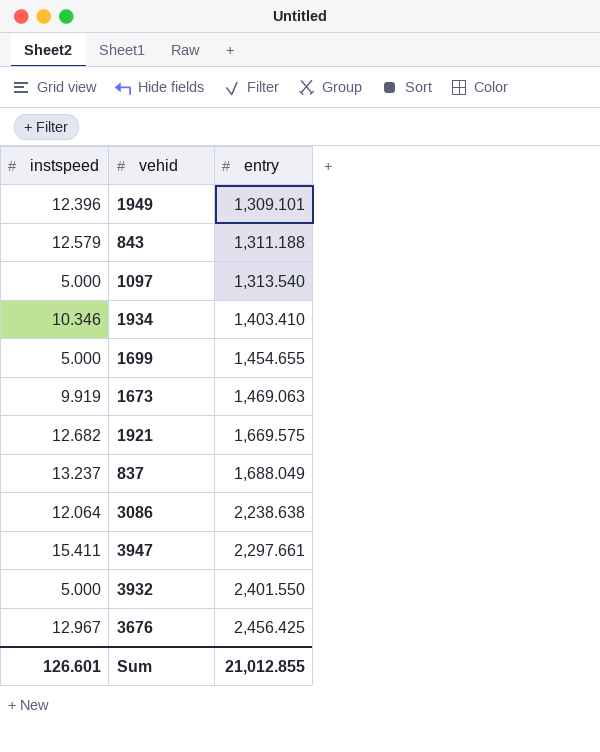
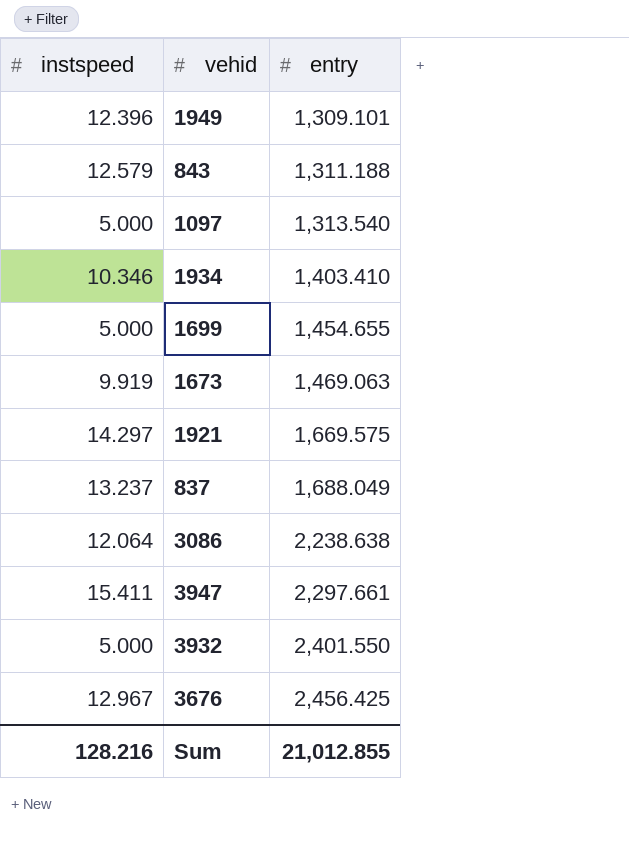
1921 | instspeed: 12.682 -> 14.297
Sum | instspeed: 126.601 -> 128.216

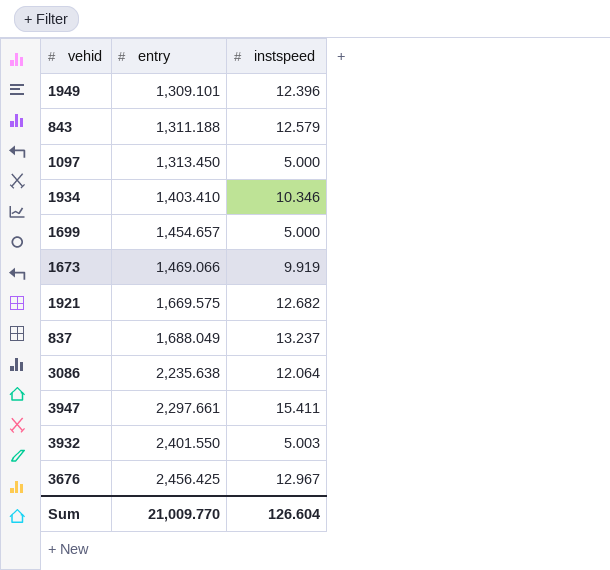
column instspeed | position: 1 -> 3
1097 | entry: 1,313.540 -> 1,313.450
1699 | entry: 1,454.655 -> 1,454.657
1673 | entry: 1,469.063 -> 1,469.066
1921 | instspeed: 14.297 -> 12.682
3086 | entry: 2,238.638 -> 2,235.638
3932 | instspeed: 5.000 -> 5.003
Sum | entry: 21,012.855 -> 21,009.770
Sum | instspeed: 128.216 -> 126.604

